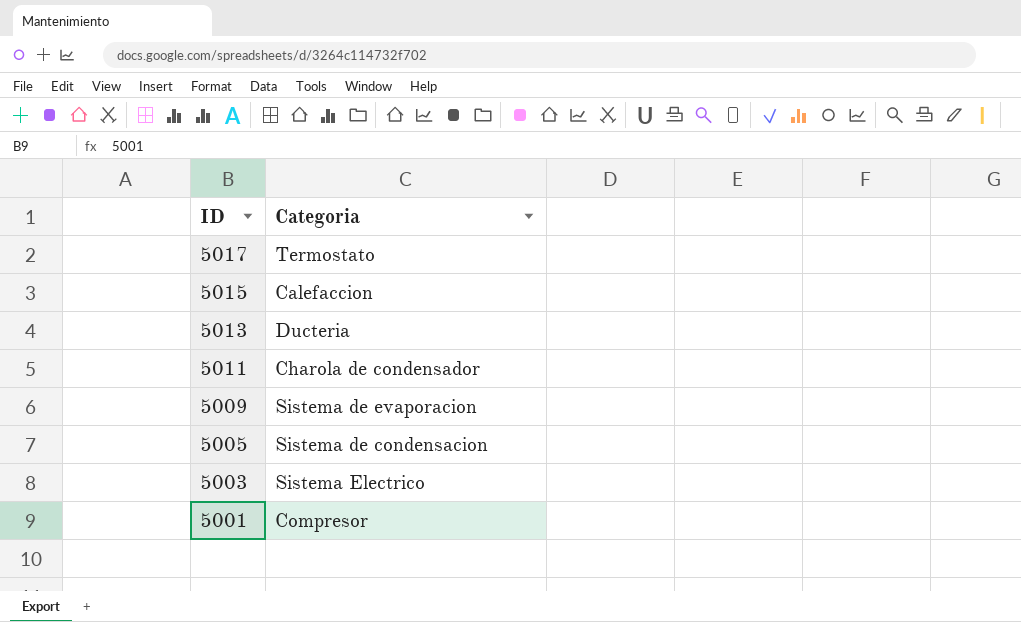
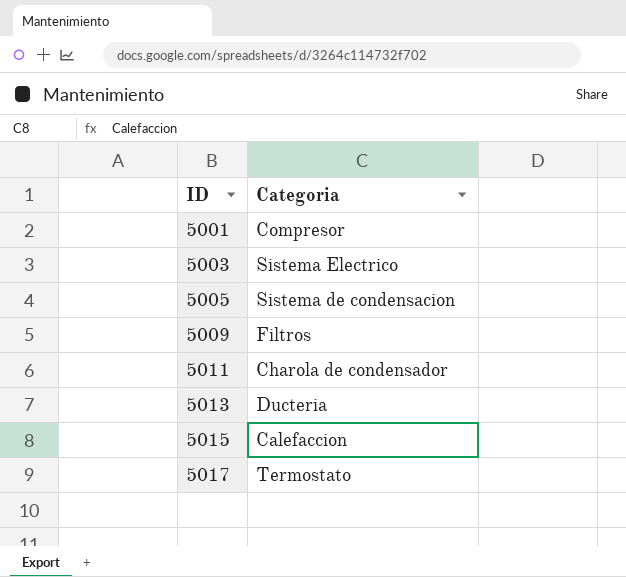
row order: ID descending -> ID ascending
5009 | Categoria: Sistema de evaporacion -> Filtros

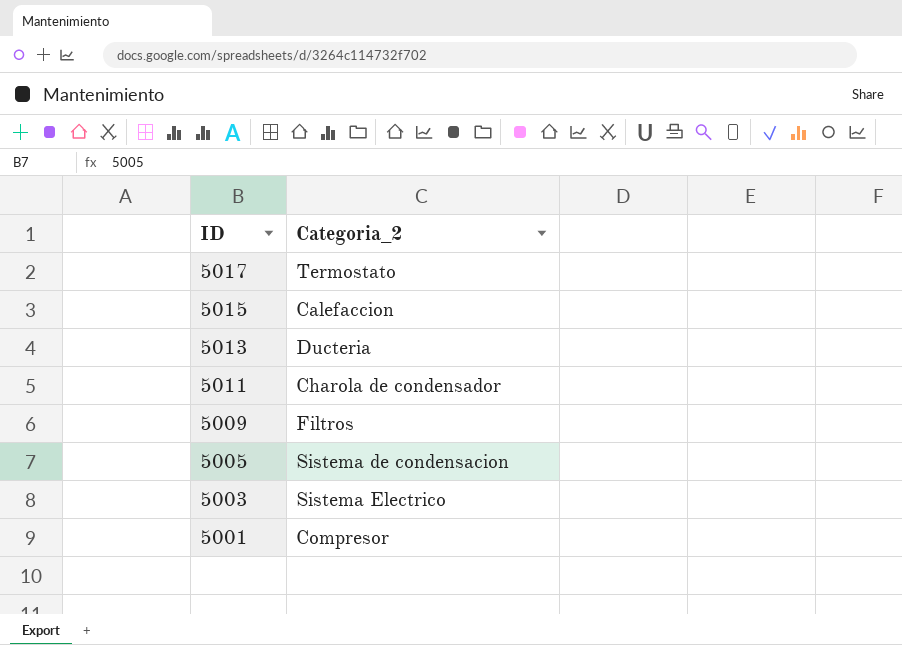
row order: ID ascending -> ID descending
column name: Categoria -> Categoria_2

